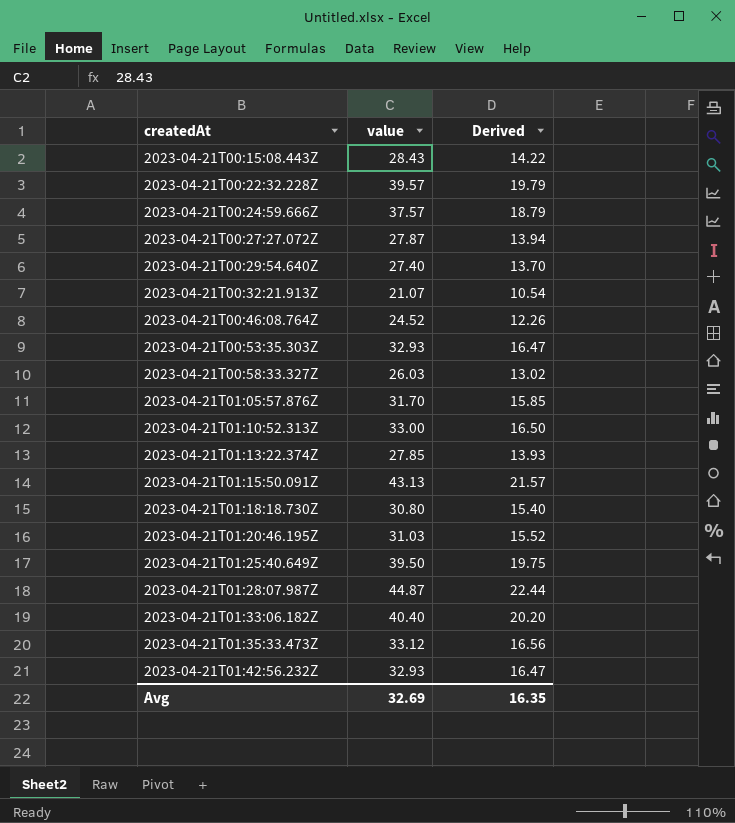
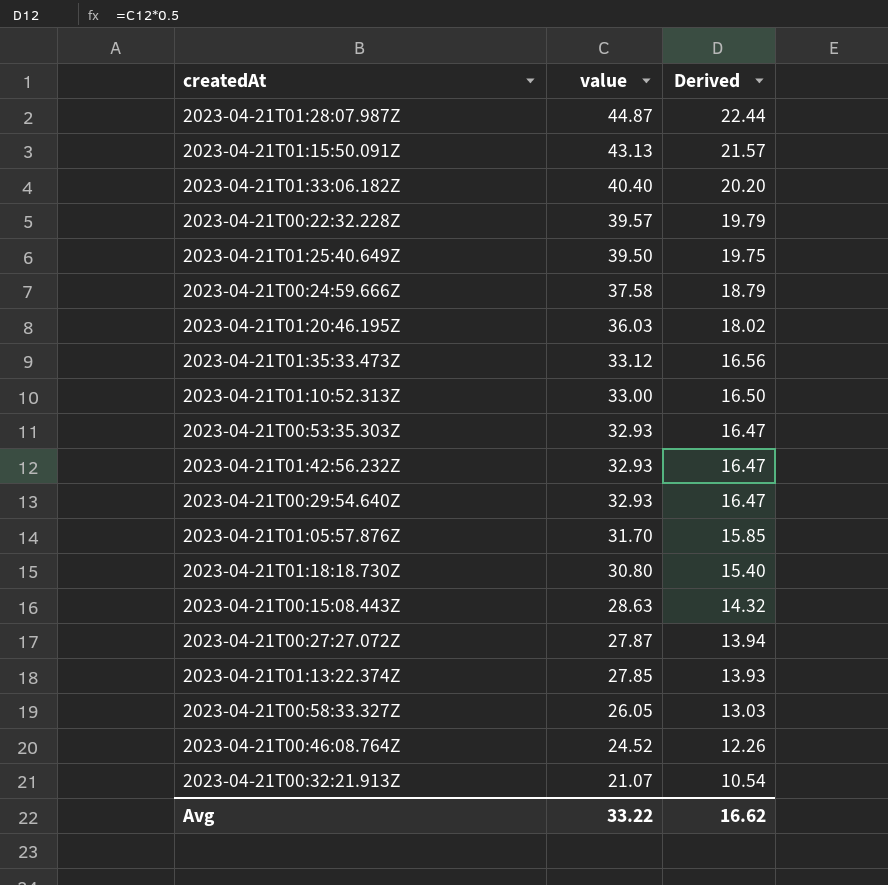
row order: createdAt ascending -> value descending
2023-04-21T00:24:59.666Z | value: 37.57 -> 37.58
2023-04-21T01:20:46.195Z | value: 31.03 -> 36.03
2023-04-21T01:20:46.195Z | Derived: 15.52 -> 18.02
2023-04-21T00:29:54.640Z | value: 27.40 -> 32.93
2023-04-21T00:29:54.640Z | Derived: 13.70 -> 16.47
2023-04-21T00:15:08.443Z | value: 28.43 -> 28.63
2023-04-21T00:15:08.443Z | Derived: 14.22 -> 14.32
2023-04-21T00:58:33.327Z | value: 26.03 -> 26.05
2023-04-21T00:58:33.327Z | Derived: 13.02 -> 13.03
Avg | value: 32.69 -> 33.22
Avg | Derived: 16.35 -> 16.62

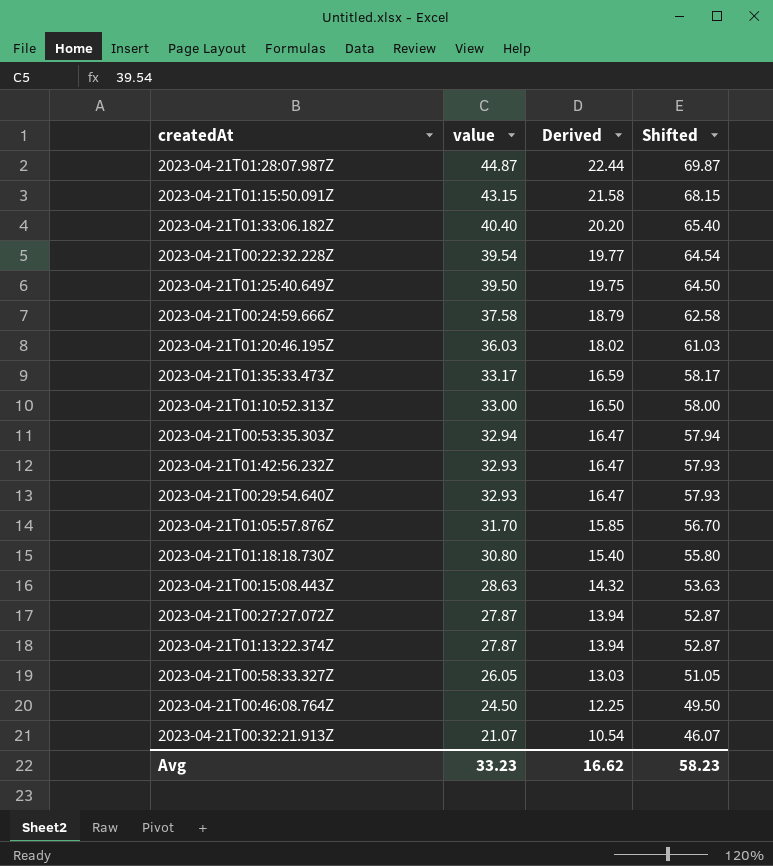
column Shifted | formula: none -> [value] + 25
2023-04-21T01:15:50.091Z | value: 43.13 -> 43.15
2023-04-21T01:15:50.091Z | Derived: 21.57 -> 21.58
2023-04-21T00:22:32.228Z | value: 39.57 -> 39.54
2023-04-21T00:22:32.228Z | Derived: 19.79 -> 19.77
2023-04-21T01:35:33.473Z | value: 33.12 -> 33.17
2023-04-21T01:35:33.473Z | Derived: 16.56 -> 16.59
2023-04-21T00:53:35.303Z | value: 32.93 -> 32.94
2023-04-21T01:13:22.374Z | value: 27.85 -> 27.87
2023-04-21T01:13:22.374Z | Derived: 13.93 -> 13.94
2023-04-21T00:46:08.764Z | value: 24.52 -> 24.50
2023-04-21T00:46:08.764Z | Derived: 12.26 -> 12.25
Avg | value: 33.22 -> 33.23

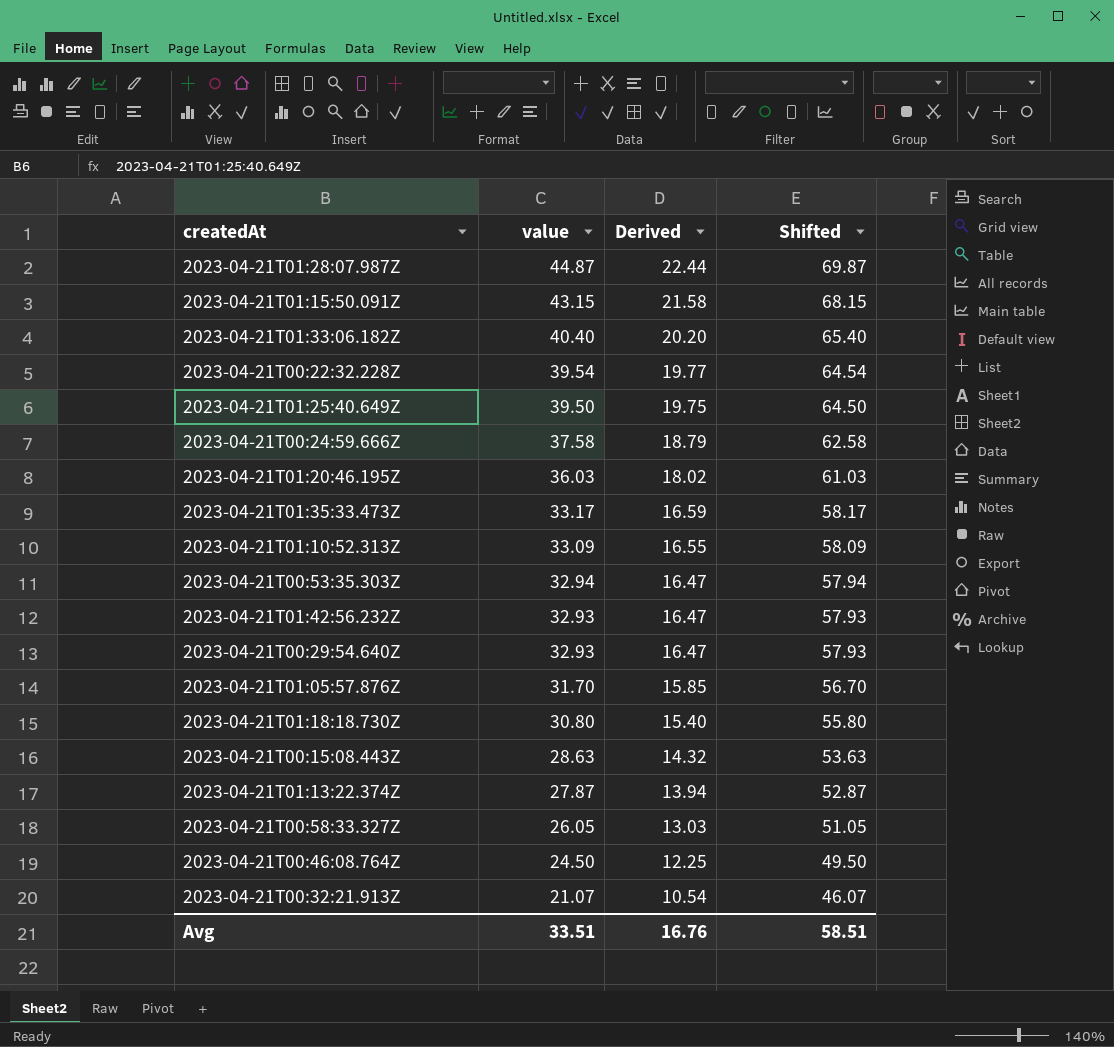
row 2023-04-21T00:27:27.072Z: 27.87 | 13.94 | 52.87 -> none
2023-04-21T01:10:52.313Z | value: 33.00 -> 33.09
2023-04-21T01:10:52.313Z | Derived: 16.50 -> 16.55
2023-04-21T01:10:52.313Z | Shifted: 58.00 -> 58.09
Avg | value: 33.23 -> 33.51
Avg | Derived: 16.62 -> 16.76
Avg | Shifted: 58.23 -> 58.51

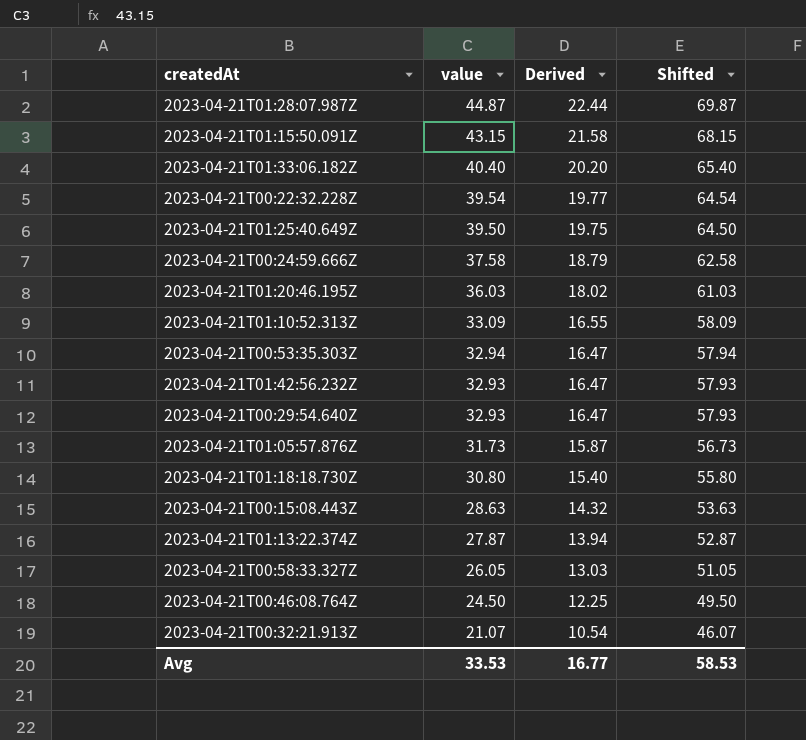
row 2023-04-21T01:35:33.473Z: 33.17 | 16.59 | 58.17 -> none
2023-04-21T01:05:57.876Z | value: 31.70 -> 31.73
2023-04-21T01:05:57.876Z | Derived: 15.85 -> 15.87
2023-04-21T01:05:57.876Z | Shifted: 56.70 -> 56.73
Avg | value: 33.51 -> 33.53
Avg | Derived: 16.76 -> 16.77
Avg | Shifted: 58.51 -> 58.53

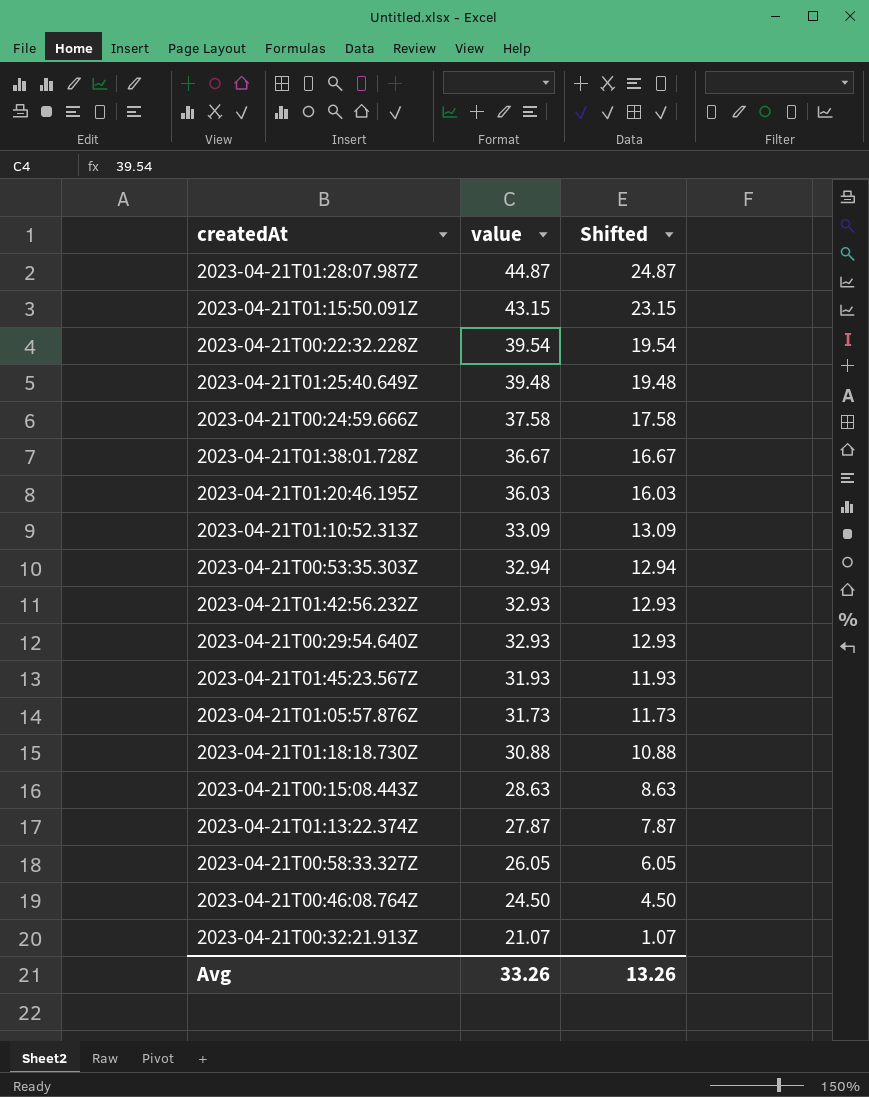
column Derived | formula: [value] * 0.5 -> none
column Shifted | formula: [value] + 25 -> [value] - 20
row 2023-04-21T01:33:06.182Z: 40.40 | 20.20 | 65.40 -> none
2023-04-21T01:25:40.649Z | value: 39.50 -> 39.48
row 2023-04-21T01:38:01.728Z: none -> 36.67 | 16.67
row 2023-04-21T01:45:23.567Z: none -> 31.93 | 11.93
2023-04-21T01:18:18.730Z | value: 30.80 -> 30.88
Avg | value: 33.53 -> 33.26
Avg | Shifted: 58.53 -> 13.26

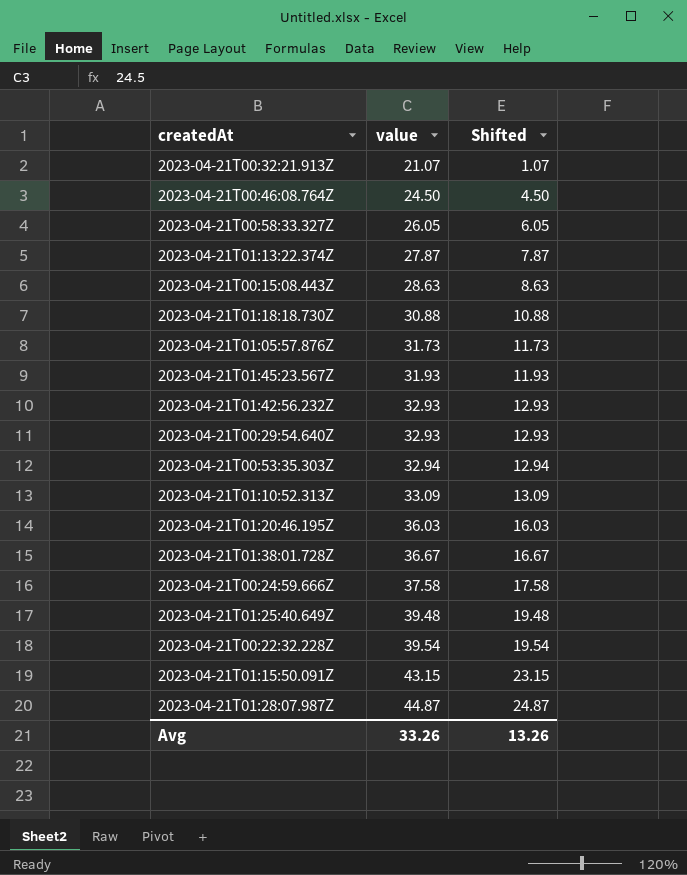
row order: value descending -> value ascending

